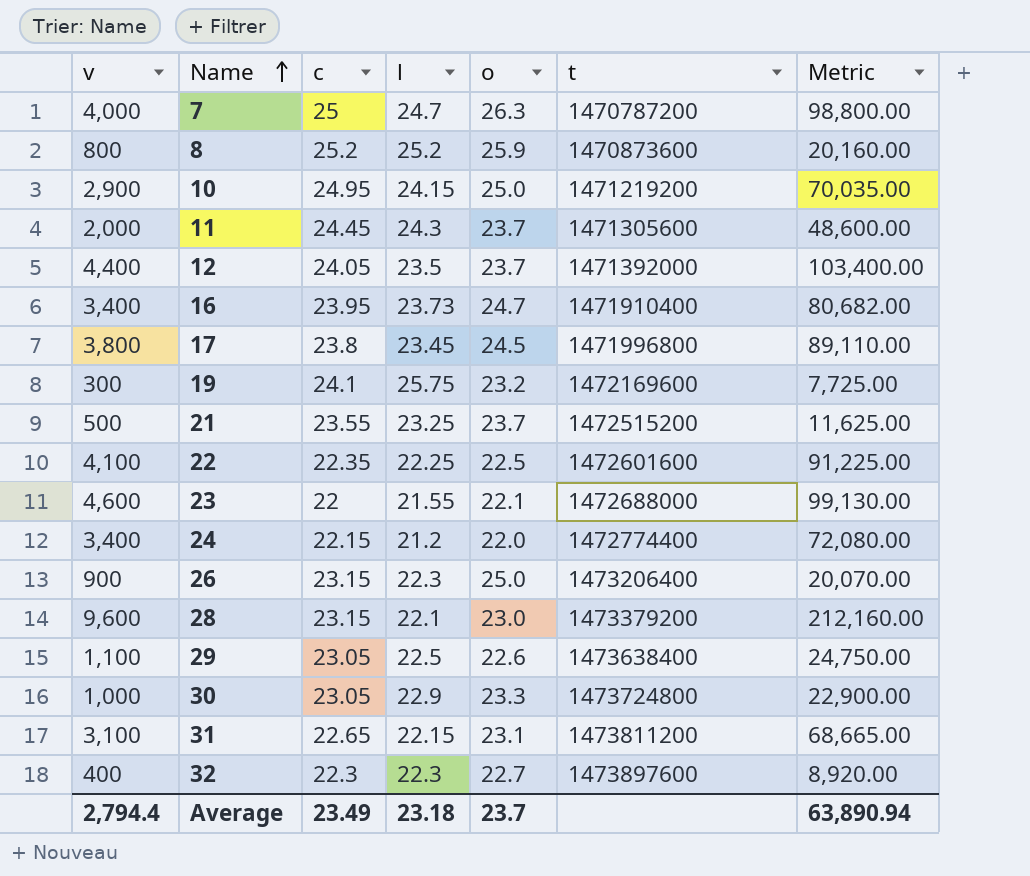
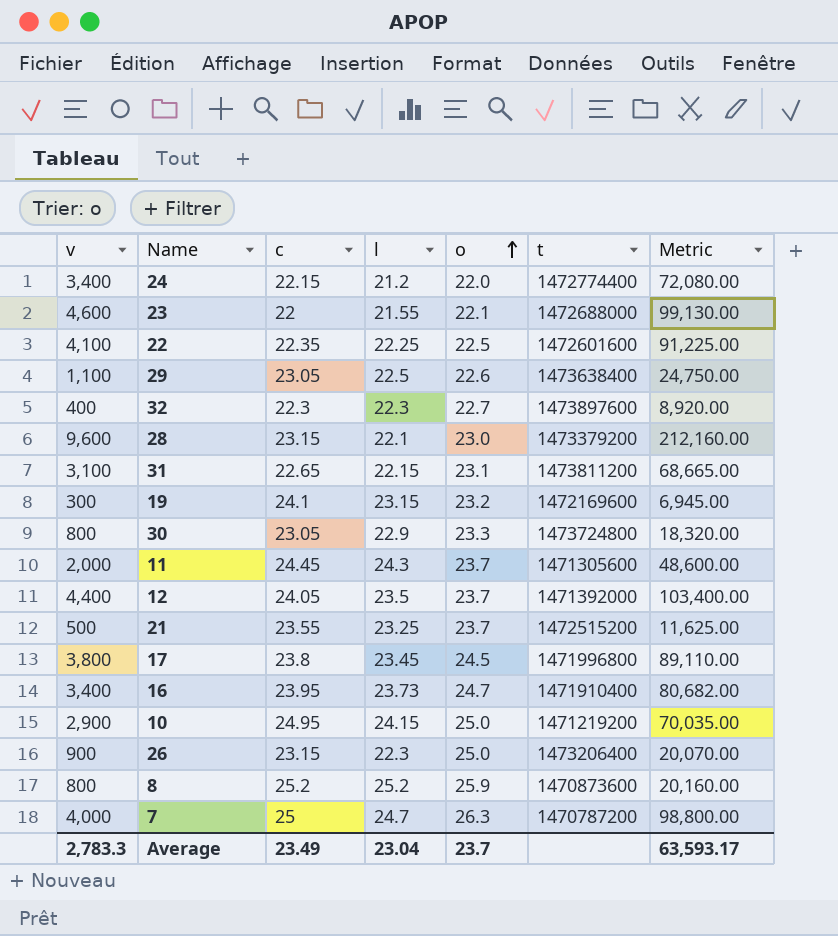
row order: Name ascending -> o ascending
19 | l: 25.75 -> 23.15
19 | Metric: 7,725.00 -> 6,945.00
30 | v: 1,000 -> 800
30 | Metric: 22,900.00 -> 18,320.00
Average | v: 2,794.4 -> 2,783.3
Average | l: 23.18 -> 23.04
Average | Metric: 63,890.94 -> 63,593.17

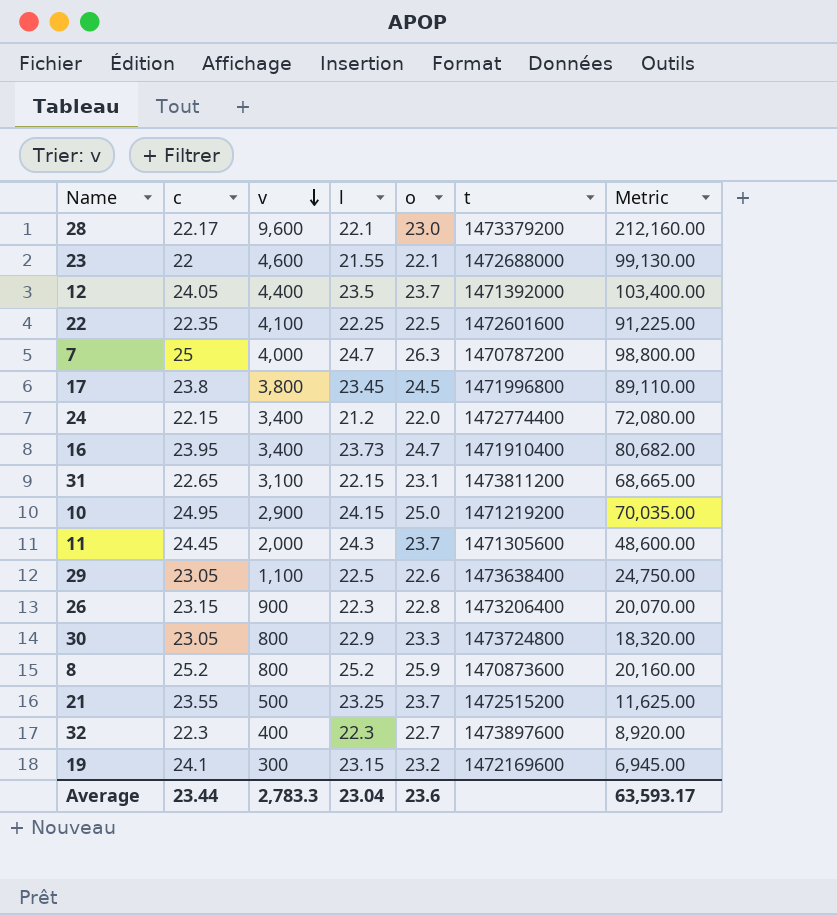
row order: o ascending -> v descending
column v | position: 1 -> 3
28 | c: 23.15 -> 22.17
26 | o: 25.0 -> 22.8
Average | c: 23.49 -> 23.44
Average | o: 23.7 -> 23.6

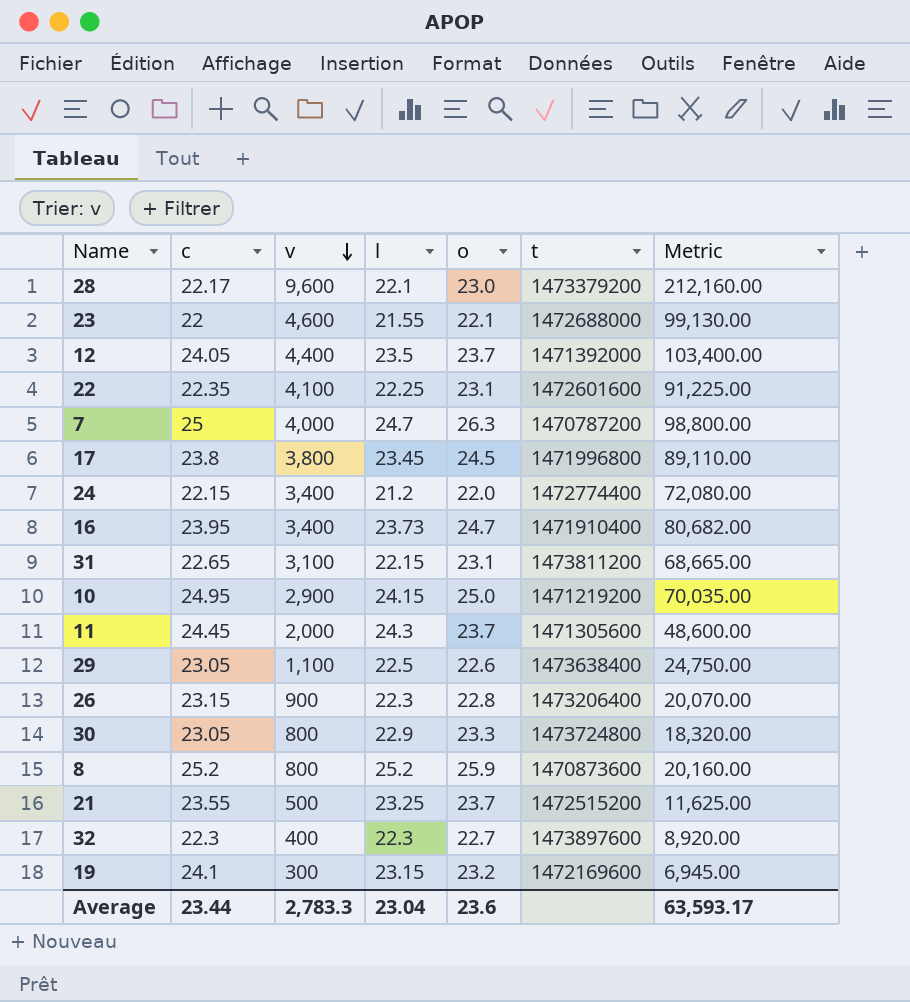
22 | o: 22.5 -> 23.1

